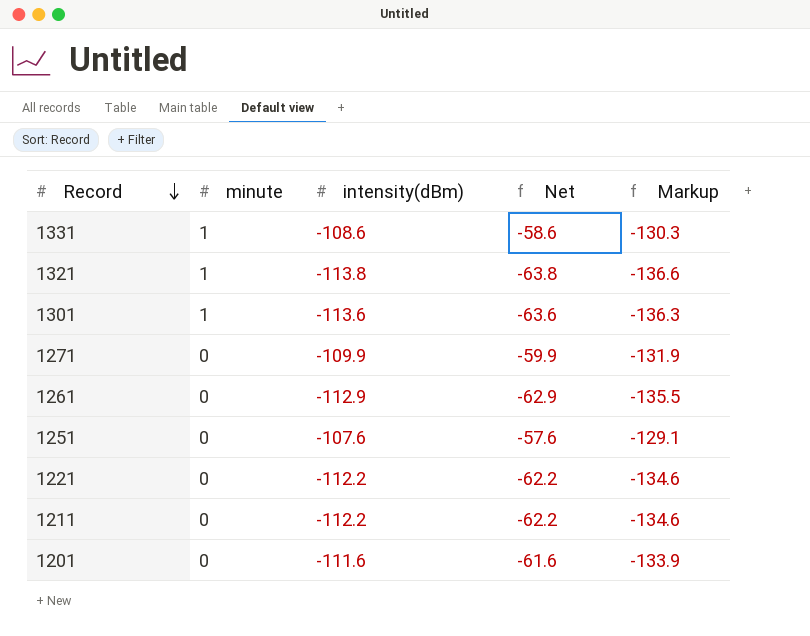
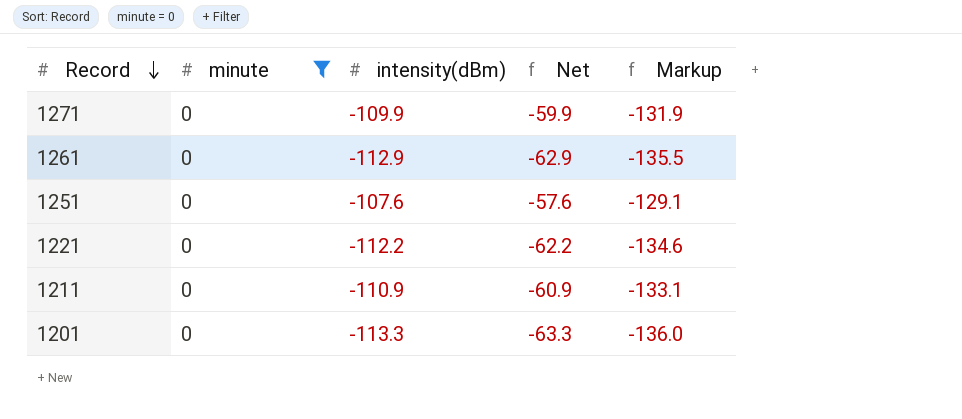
filter: none -> minute = 0
1211 | intensity(dBm): -112.2 -> -110.9
1211 | Net: -62.2 -> -60.9
1211 | Markup: -134.6 -> -133.1
1201 | intensity(dBm): -111.6 -> -113.3
1201 | Net: -61.6 -> -63.3
1201 | Markup: -133.9 -> -136.0

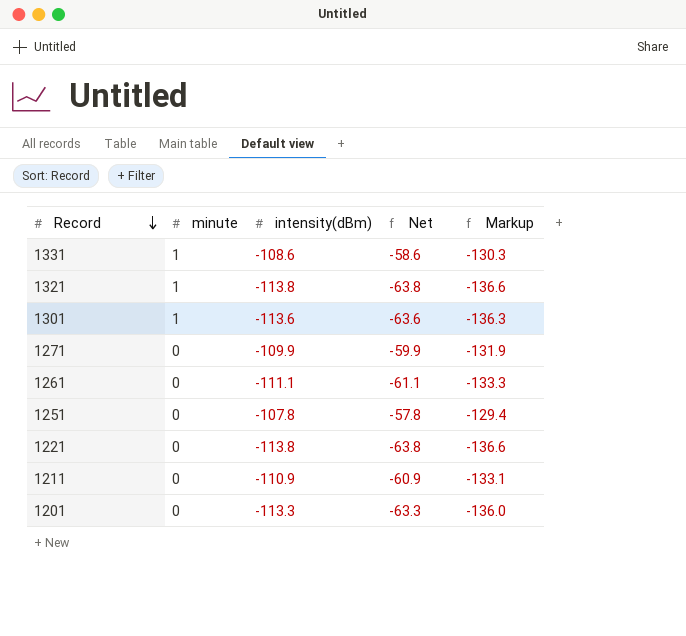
filter: minute = 0 -> none
1261 | intensity(dBm): -112.9 -> -111.1
1261 | Net: -62.9 -> -61.1
1261 | Markup: -135.5 -> -133.3
1251 | intensity(dBm): -107.6 -> -107.8
1251 | Net: -57.6 -> -57.8
1251 | Markup: -129.1 -> -129.4
1221 | intensity(dBm): -112.2 -> -113.8
1221 | Net: -62.2 -> -63.8
1221 | Markup: -134.6 -> -136.6

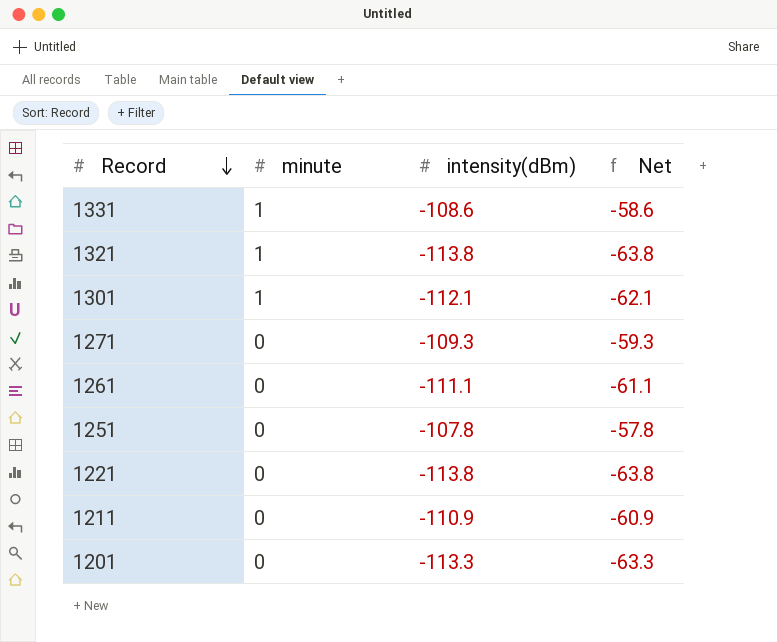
column Markup | formula: [intensity(dBm)] * 1.2 -> none
1301 | intensity(dBm): -113.6 -> -112.1
1301 | Net: -63.6 -> -62.1
1271 | intensity(dBm): -109.9 -> -109.3
1271 | Net: -59.9 -> -59.3

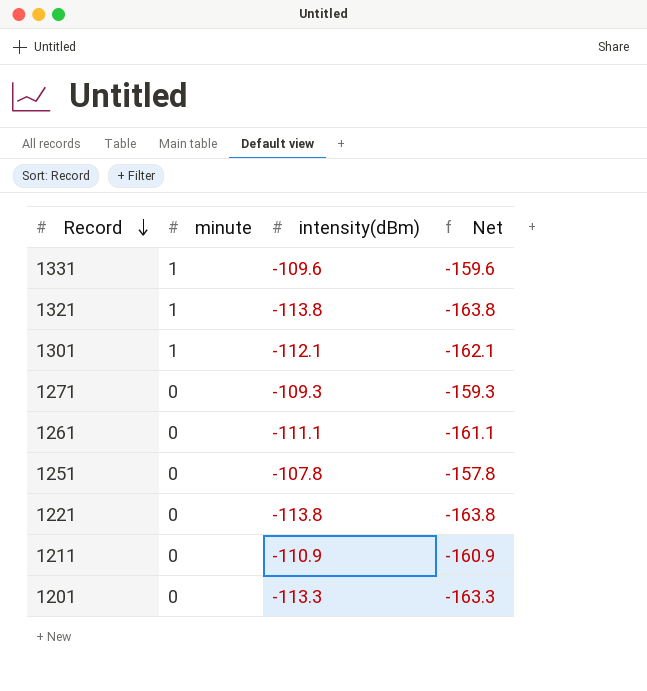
column Net | formula: [intensity(dBm)] + 50 -> [intensity(dBm)] - 50
1331 | intensity(dBm): -108.6 -> -109.6

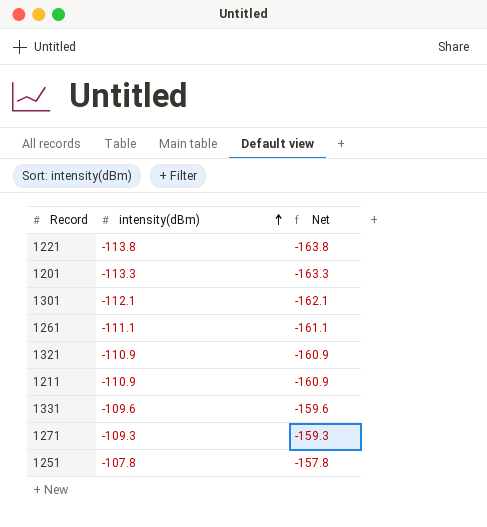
row order: Record descending -> intensity(dBm) ascending
column minute | position: 2 -> none
1321 | intensity(dBm): -113.8 -> -110.9
1321 | Net: -163.8 -> -160.9

